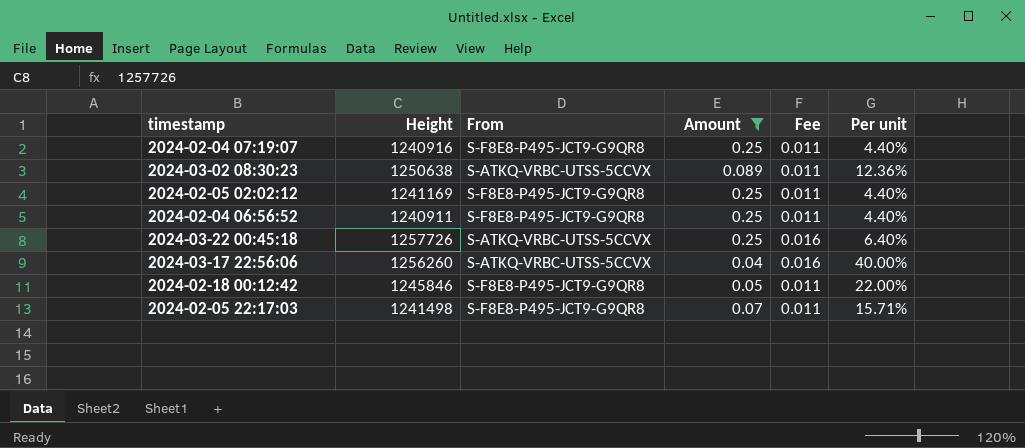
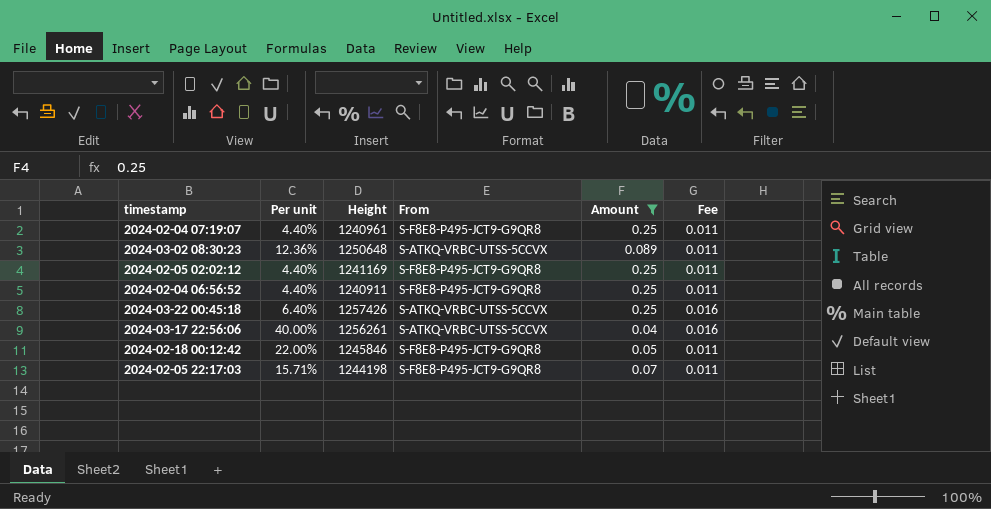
column Per unit | position: 6 -> 2
2024-02-04 07:19:07 | Height: 1240916 -> 1240961
2024-03-02 08:30:23 | Height: 1250638 -> 1250648
2024-03-22 00:45:18 | Height: 1257726 -> 1257426
2024-03-17 22:56:06 | Height: 1256260 -> 1256261
2024-02-05 22:17:03 | Height: 1241498 -> 1244198

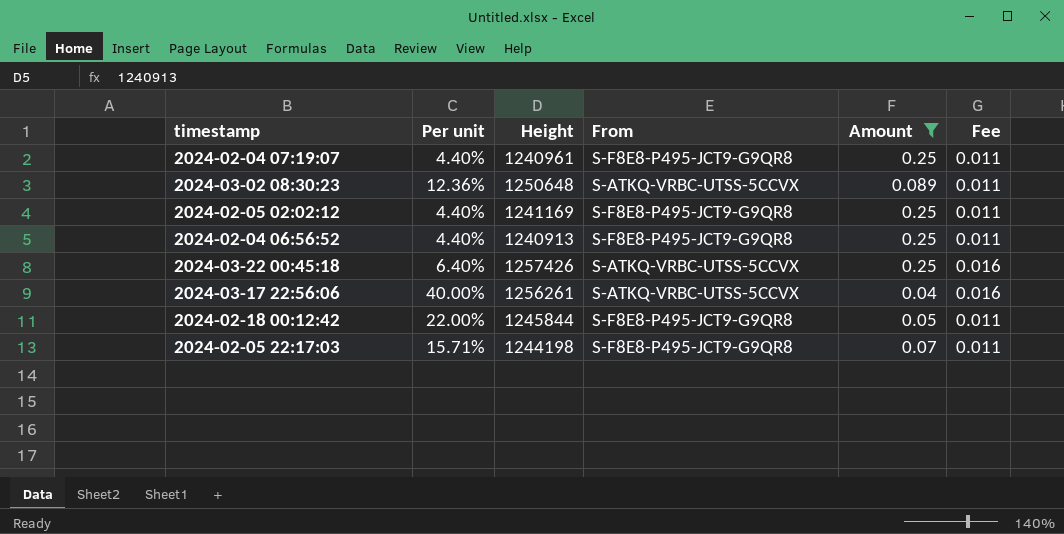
2024-02-04 06:56:52 | Height: 1240911 -> 1240913
2024-02-18 00:12:42 | Height: 1245846 -> 1245844

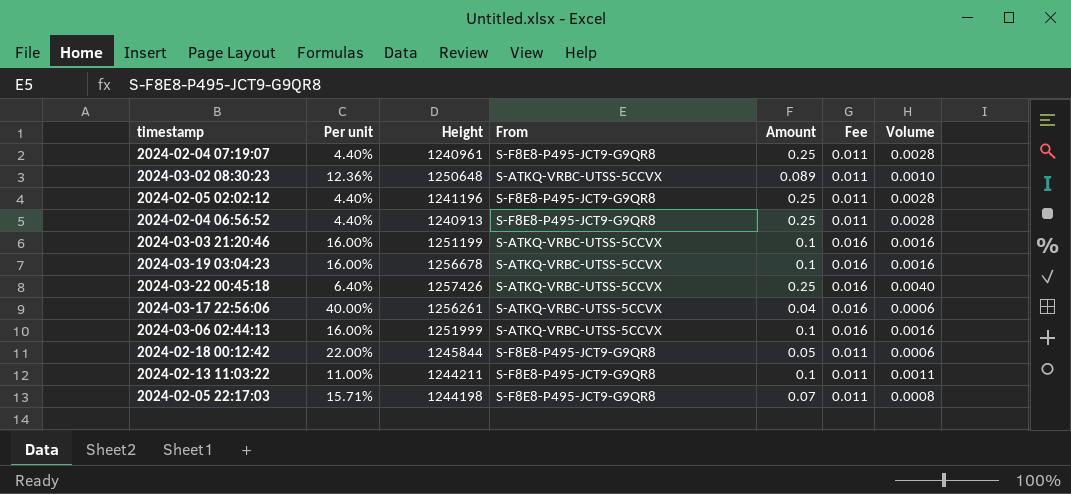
filter: Amount != 0.1 -> none
column Volume | formula: none -> [Amount] * [Fee]
2024-02-05 02:02:12 | Height: 1241169 -> 1241196

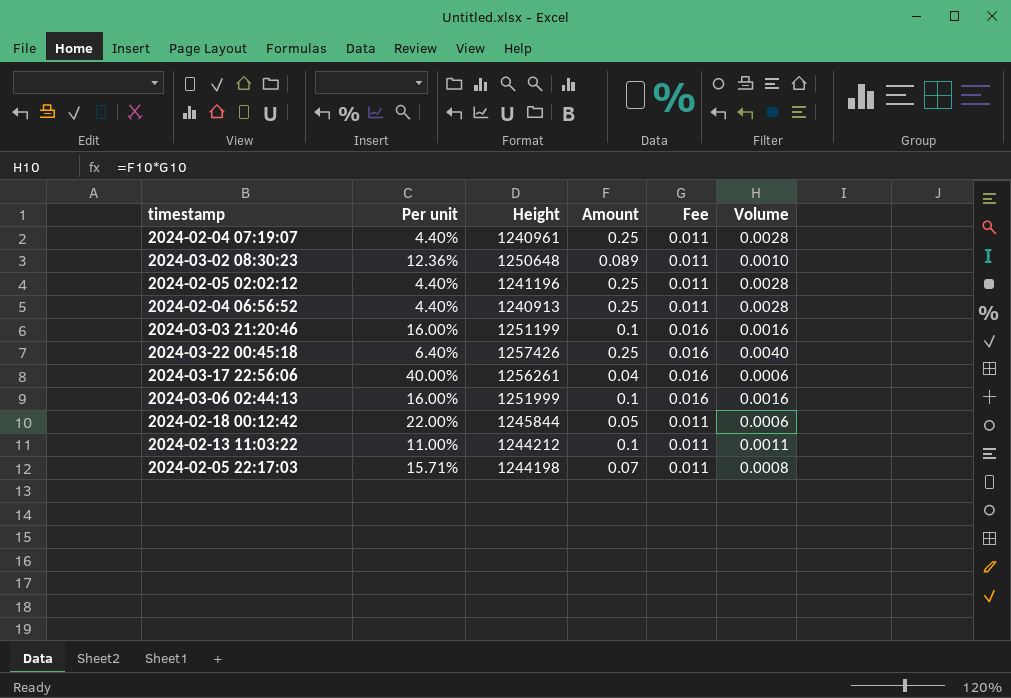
column From | position: 4 -> none
row 2024-03-19 03:04:23: 16.00% | 1256678 | S-ATKQ-VRBC-UTSS-5CCVX | 0.1 | 0.016 | 0.0016 -> none
2024-02-13 11:03:22 | Height: 1244211 -> 1244212

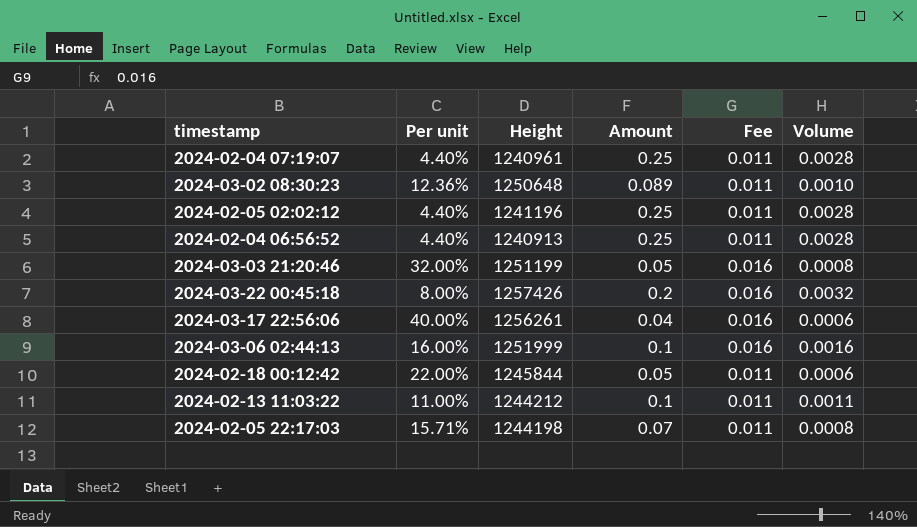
2024-03-03 21:20:46 | Per unit: 16.00% -> 32.00%
2024-03-03 21:20:46 | Amount: 0.1 -> 0.05
2024-03-03 21:20:46 | Volume: 0.0016 -> 0.0008
2024-03-22 00:45:18 | Per unit: 6.40% -> 8.00%
2024-03-22 00:45:18 | Amount: 0.25 -> 0.2
2024-03-22 00:45:18 | Volume: 0.0040 -> 0.0032

